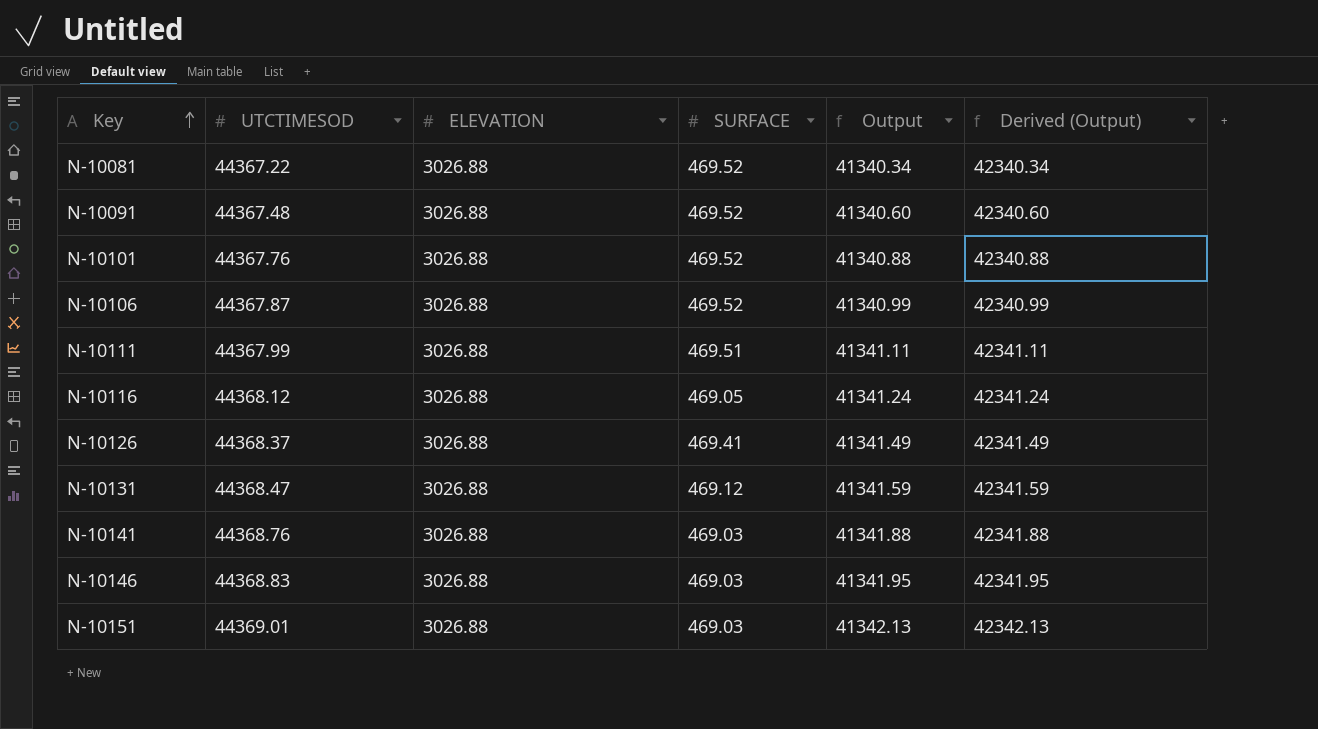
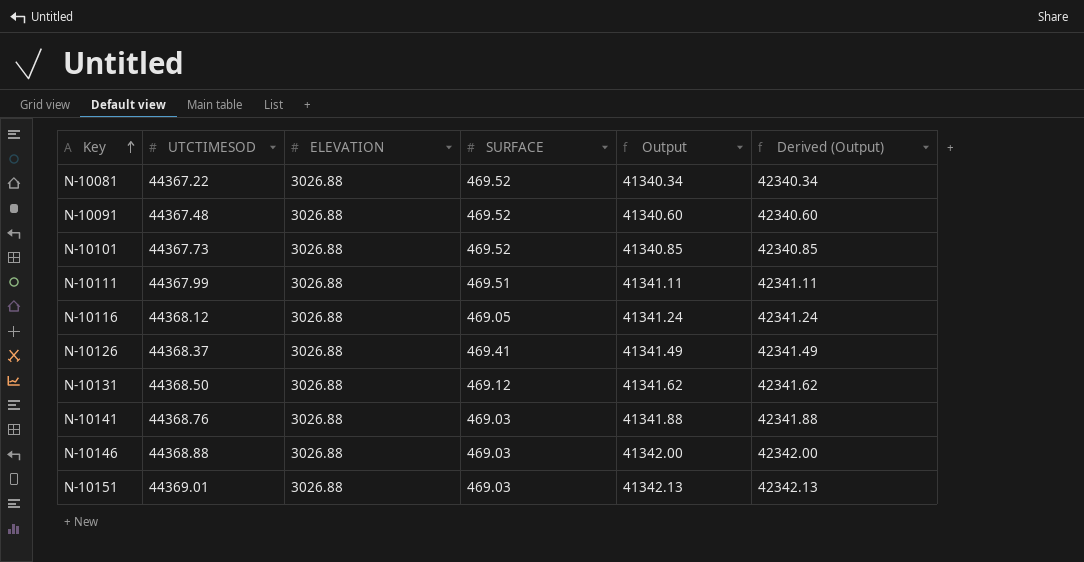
row N-10106: 44367.87 | 3026.88 | 469.52 | 41340.99 | 42340.99 -> none
N-10101 | UTCTIMESOD: 44367.76 -> 44367.73
N-10101 | Output: 41340.88 -> 41340.85
N-10101 | Derived (Output): 42340.88 -> 42340.85
N-10131 | UTCTIMESOD: 44368.47 -> 44368.50
N-10131 | Output: 41341.59 -> 41341.62
N-10131 | Derived (Output): 42341.59 -> 42341.62
N-10146 | UTCTIMESOD: 44368.83 -> 44368.88
N-10146 | Output: 41341.95 -> 41342.00
N-10146 | Derived (Output): 42341.95 -> 42342.00

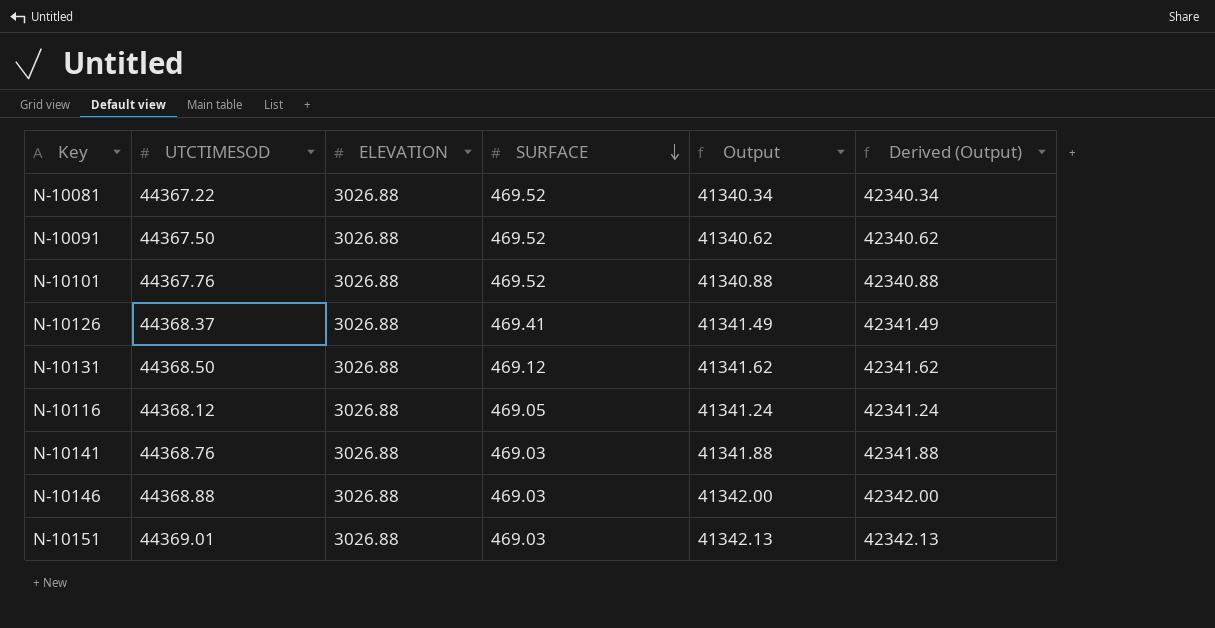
row order: Key ascending -> SURFACE descending
row N-10111: 44367.99 | 3026.88 | 469.51 | 41341.11 | 42341.11 -> none
N-10091 | UTCTIMESOD: 44367.48 -> 44367.50
N-10091 | Output: 41340.60 -> 41340.62
N-10091 | Derived (Output): 42340.60 -> 42340.62
N-10101 | UTCTIMESOD: 44367.73 -> 44367.76
N-10101 | Output: 41340.85 -> 41340.88
N-10101 | Derived (Output): 42340.85 -> 42340.88

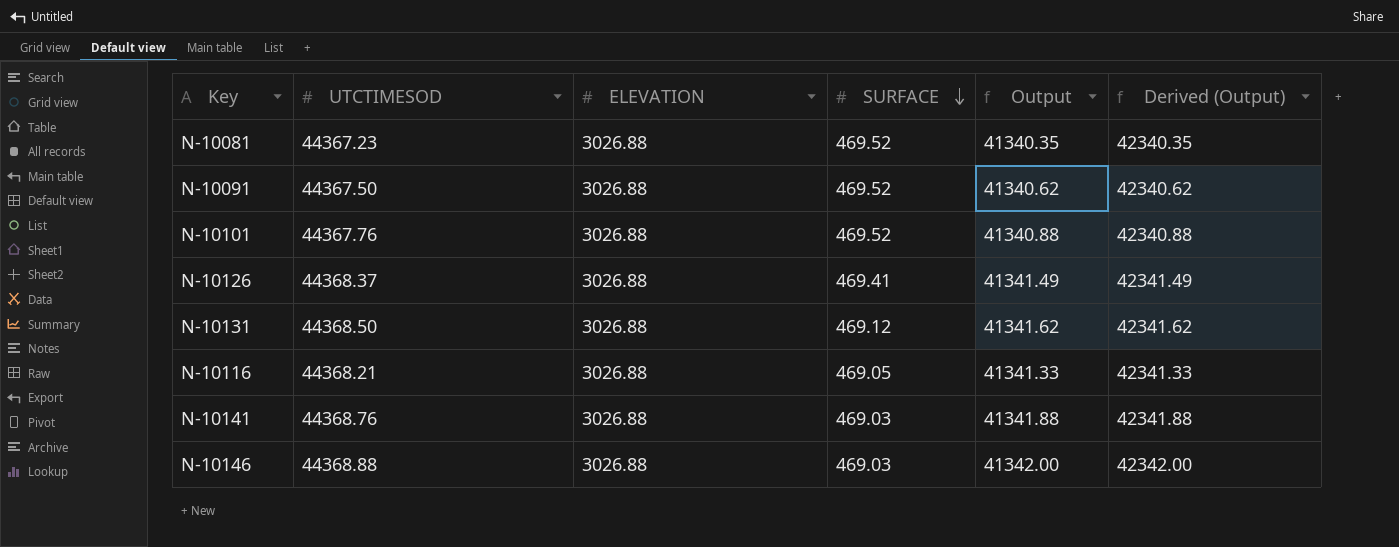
row N-10151: 44369.01 | 3026.88 | 469.03 | 41342.13 | 42342.13 -> none
N-10081 | UTCTIMESOD: 44367.22 -> 44367.23
N-10081 | Output: 41340.34 -> 41340.35
N-10081 | Derived (Output): 42340.34 -> 42340.35
N-10116 | UTCTIMESOD: 44368.12 -> 44368.21
N-10116 | Output: 41341.24 -> 41341.33
N-10116 | Derived (Output): 42341.24 -> 42341.33

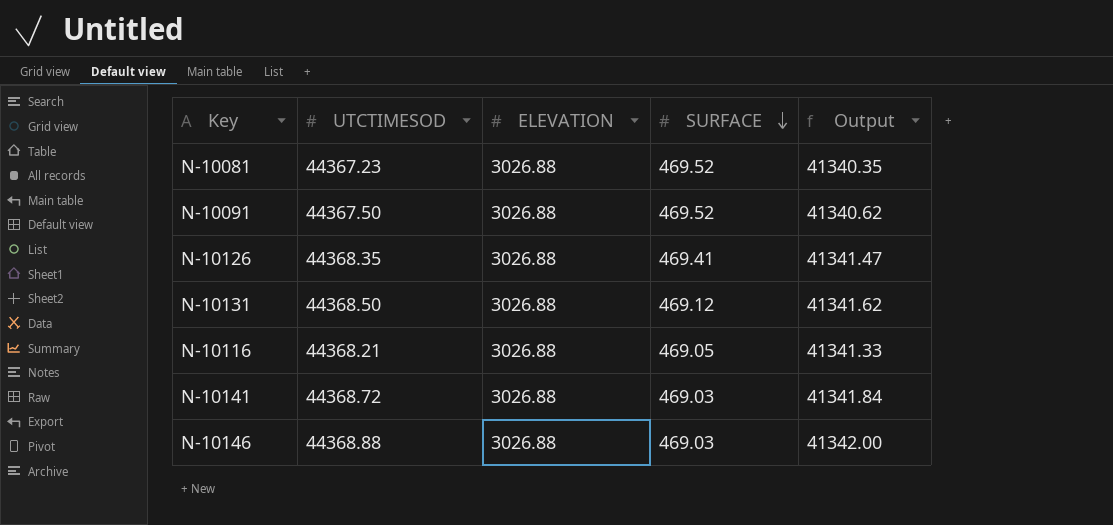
column Derived (Output) | formula: [Output] + 1000 -> none
row N-10101: 44367.76 | 3026.88 | 469.52 | 41340.88 | 42340.88 -> none
N-10126 | UTCTIMESOD: 44368.37 -> 44368.35
N-10126 | Output: 41341.49 -> 41341.47
N-10141 | UTCTIMESOD: 44368.76 -> 44368.72
N-10141 | Output: 41341.88 -> 41341.84

